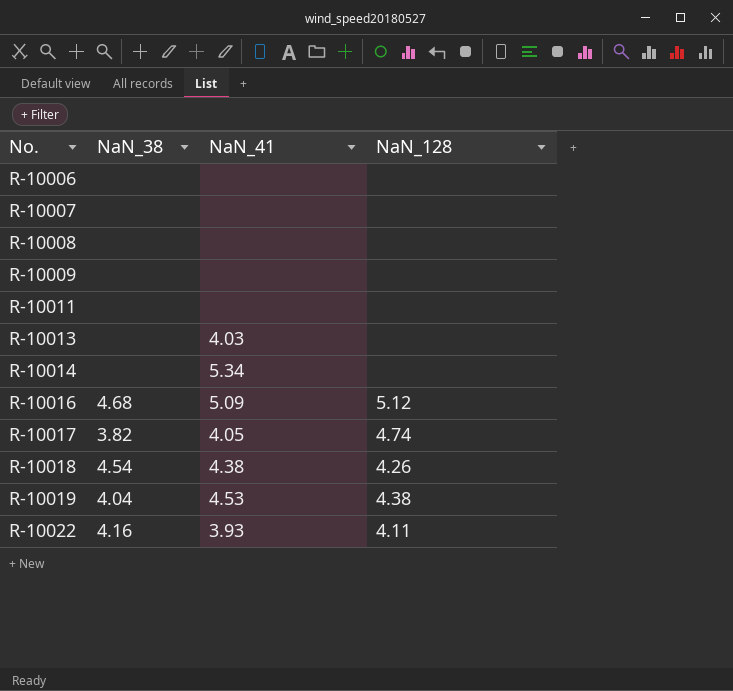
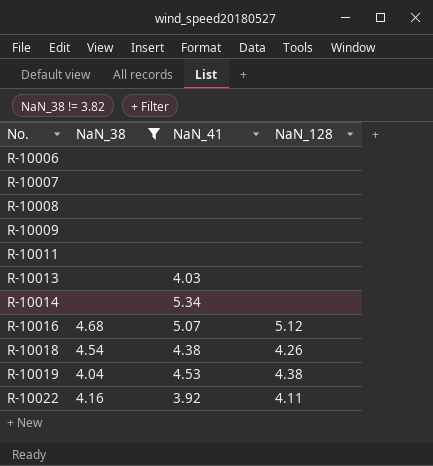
filter: none -> NaN_38 != 3.82
R-10016 | NaN_41: 5.09 -> 5.07
R-10022 | NaN_41: 3.93 -> 3.92

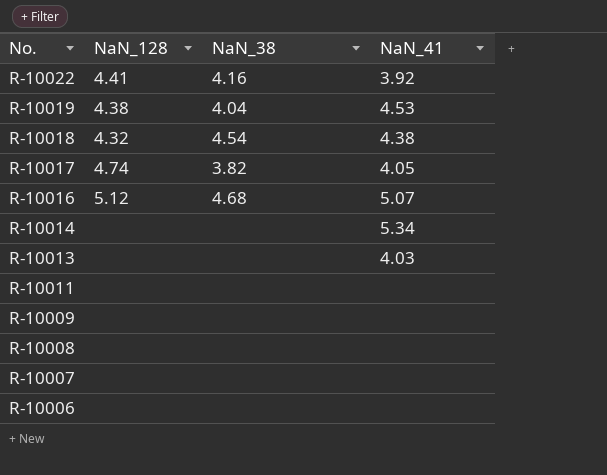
filter: NaN_38 != 3.82 -> none
row order: No. ascending -> No. descending
column NaN_128 | position: 4 -> 2
R-10022 | NaN_128: 4.11 -> 4.41
R-10018 | NaN_128: 4.26 -> 4.32

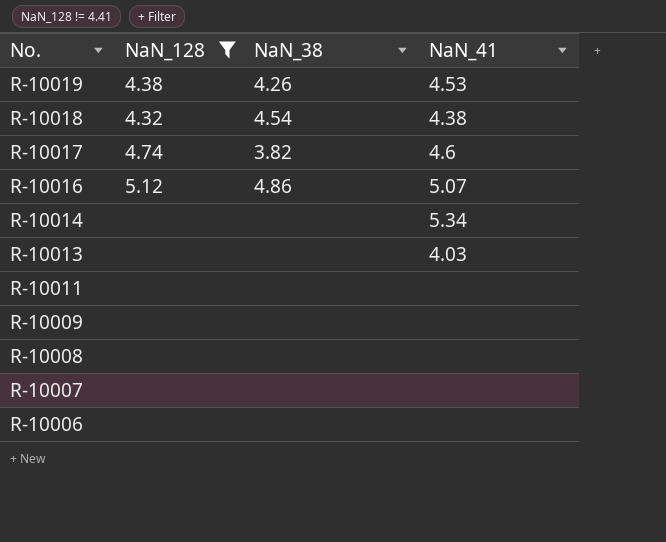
filter: none -> NaN_128 != 4.41
R-10019 | NaN_38: 4.04 -> 4.26
R-10017 | NaN_41: 4.05 -> 4.6
R-10016 | NaN_38: 4.68 -> 4.86

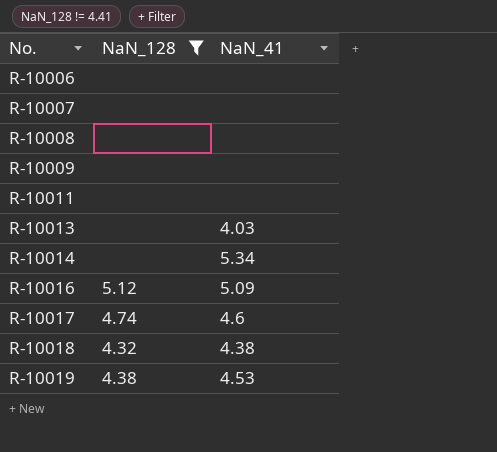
row order: No. descending -> No. ascending
column NaN_38 | position: 3 -> none
R-10016 | NaN_41: 5.07 -> 5.09

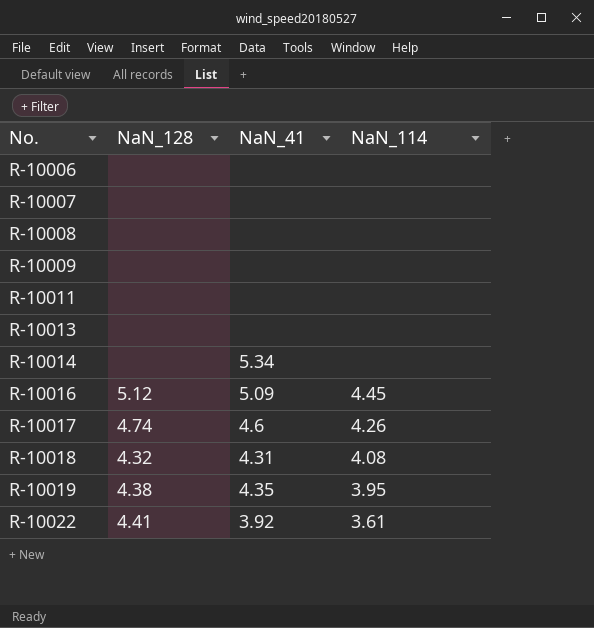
filter: NaN_128 != 4.41 -> none
column NaN_114 | position: none -> 4
R-10013 | NaN_41: 4.03 -> none
R-10018 | NaN_41: 4.38 -> 4.31
R-10019 | NaN_41: 4.53 -> 4.35

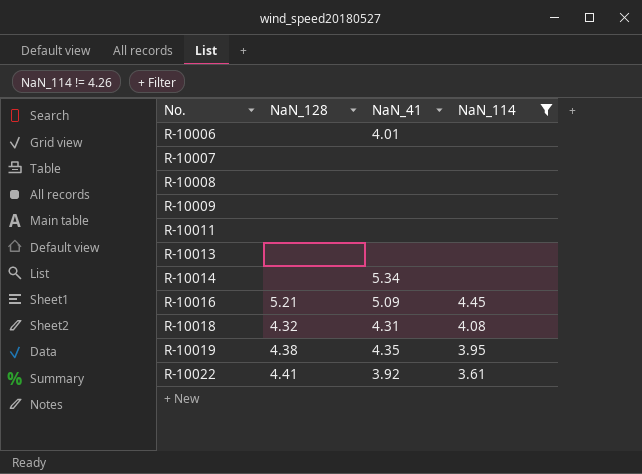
filter: none -> NaN_114 != 4.26
R-10006 | NaN_41: none -> 4.01
R-10016 | NaN_128: 5.12 -> 5.21

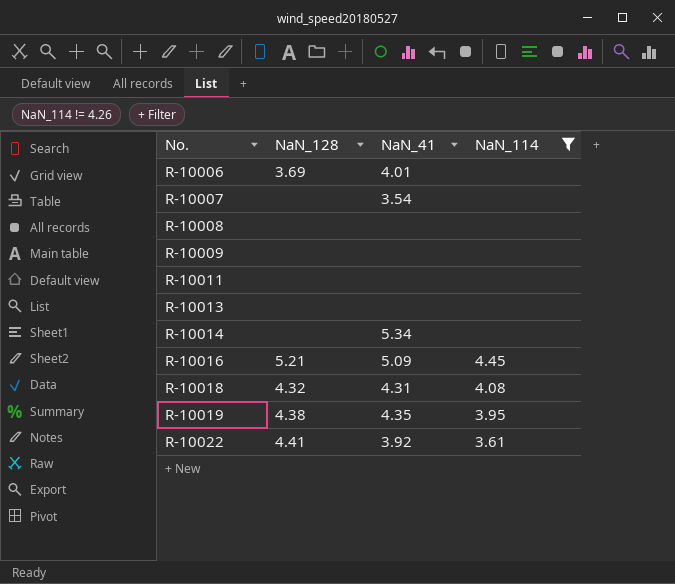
R-10006 | NaN_128: none -> 3.69
R-10007 | NaN_41: none -> 3.54

